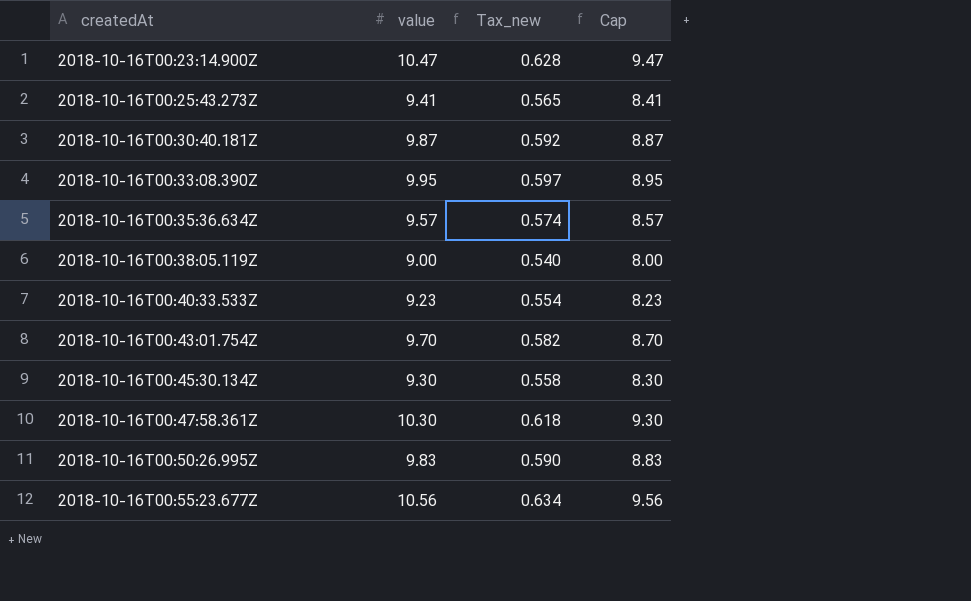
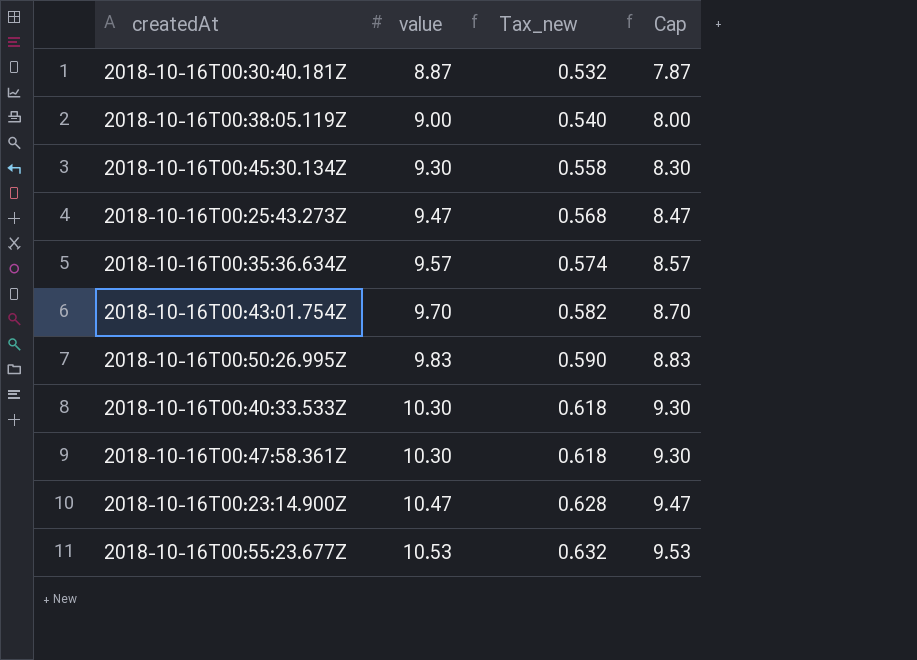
row order: createdAt ascending -> value ascending
row 2018-10-16T00:33:08.390Z: 9.95 | 0.597 | 8.95 -> none
2018-10-16T00:30:40.181Z | value: 9.87 -> 8.87
2018-10-16T00:30:40.181Z | Tax_new: 0.592 -> 0.532
2018-10-16T00:30:40.181Z | Cap: 8.87 -> 7.87
2018-10-16T00:25:43.273Z | value: 9.41 -> 9.47
2018-10-16T00:25:43.273Z | Tax_new: 0.565 -> 0.568
2018-10-16T00:25:43.273Z | Cap: 8.41 -> 8.47
2018-10-16T00:40:33.533Z | value: 9.23 -> 10.30
2018-10-16T00:40:33.533Z | Tax_new: 0.554 -> 0.618
2018-10-16T00:40:33.533Z | Cap: 8.23 -> 9.30
2018-10-16T00:55:23.677Z | value: 10.56 -> 10.53
2018-10-16T00:55:23.677Z | Tax_new: 0.634 -> 0.632
2018-10-16T00:55:23.677Z | Cap: 9.56 -> 9.53

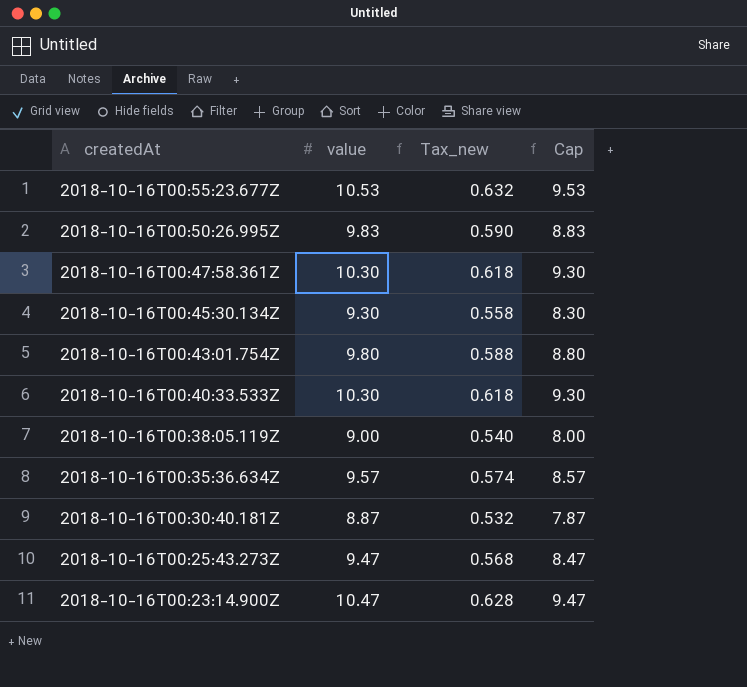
row order: value ascending -> createdAt descending
2018-10-16T00:43:01.754Z | value: 9.70 -> 9.80
2018-10-16T00:43:01.754Z | Tax_new: 0.582 -> 0.588
2018-10-16T00:43:01.754Z | Cap: 8.70 -> 8.80

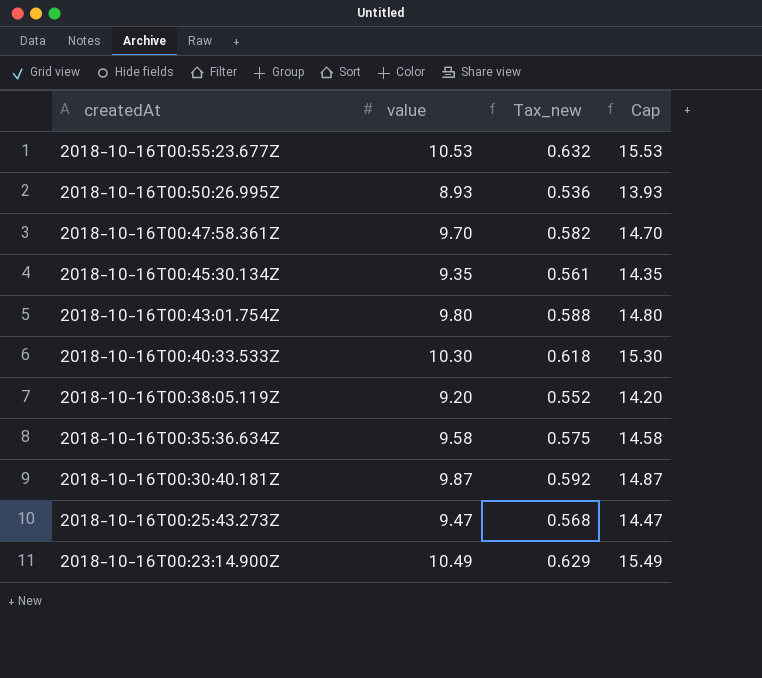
column Cap | formula: [value] - 1 -> [value] + 5
2018-10-16T00:50:26.995Z | value: 9.83 -> 8.93
2018-10-16T00:50:26.995Z | Tax_new: 0.590 -> 0.536
2018-10-16T00:47:58.361Z | value: 10.30 -> 9.70
2018-10-16T00:47:58.361Z | Tax_new: 0.618 -> 0.582
2018-10-16T00:45:30.134Z | value: 9.30 -> 9.35
2018-10-16T00:45:30.134Z | Tax_new: 0.558 -> 0.561
2018-10-16T00:38:05.119Z | value: 9.00 -> 9.20
2018-10-16T00:38:05.119Z | Tax_new: 0.540 -> 0.552
2018-10-16T00:35:36.634Z | value: 9.57 -> 9.58
2018-10-16T00:35:36.634Z | Tax_new: 0.574 -> 0.575
2018-10-16T00:30:40.181Z | value: 8.87 -> 9.87
2018-10-16T00:30:40.181Z | Tax_new: 0.532 -> 0.592
2018-10-16T00:23:14.900Z | value: 10.47 -> 10.49
2018-10-16T00:23:14.900Z | Tax_new: 0.628 -> 0.629

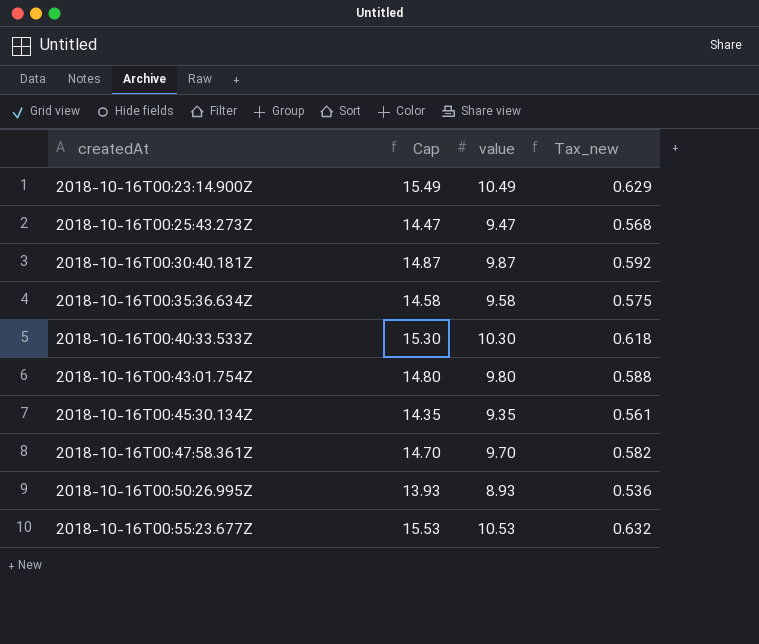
row order: createdAt descending -> createdAt ascending
column Cap | position: 4 -> 2
row 2018-10-16T00:38:05.119Z: 9.20 | 0.552 | 14.20 -> none

